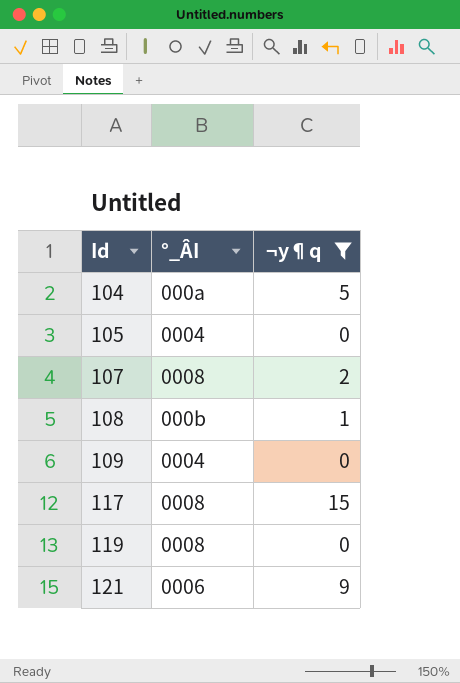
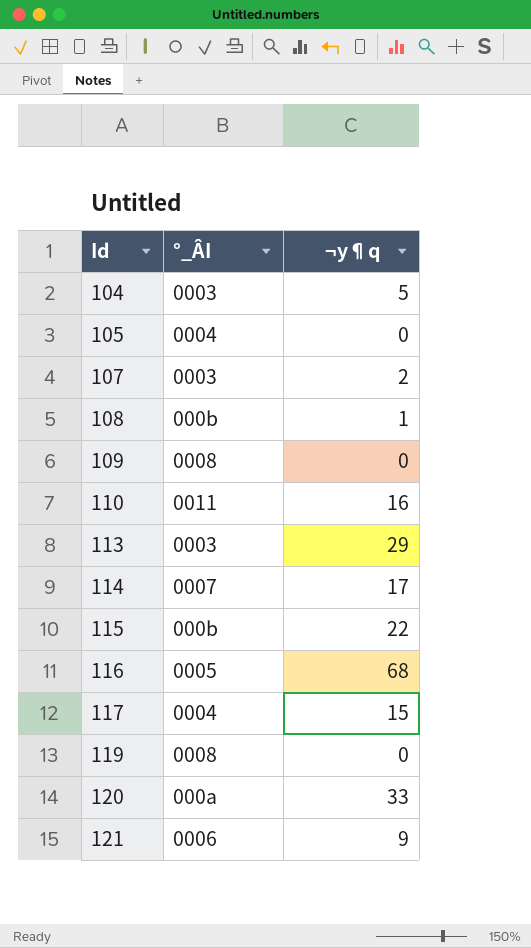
filter: ¬y¶q <= 15 -> none
104 | °_ÂI: 000a -> 0003
107 | °_ÂI: 0008 -> 0003
109 | °_ÂI: 0004 -> 0008
117 | °_ÂI: 0008 -> 0004

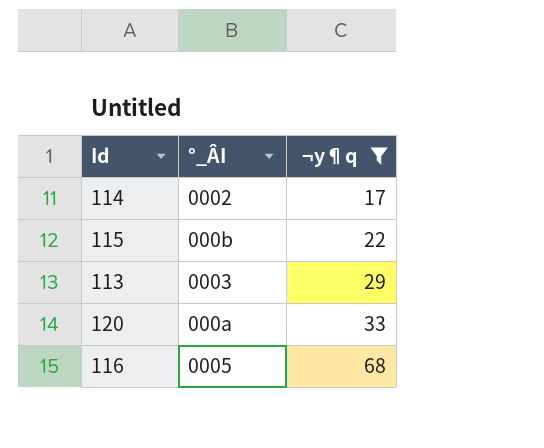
filter: none -> ¬y¶q >= 17
row order: Id ascending -> ¬y¶q ascending
114 | °_ÂI: 0007 -> 0002

